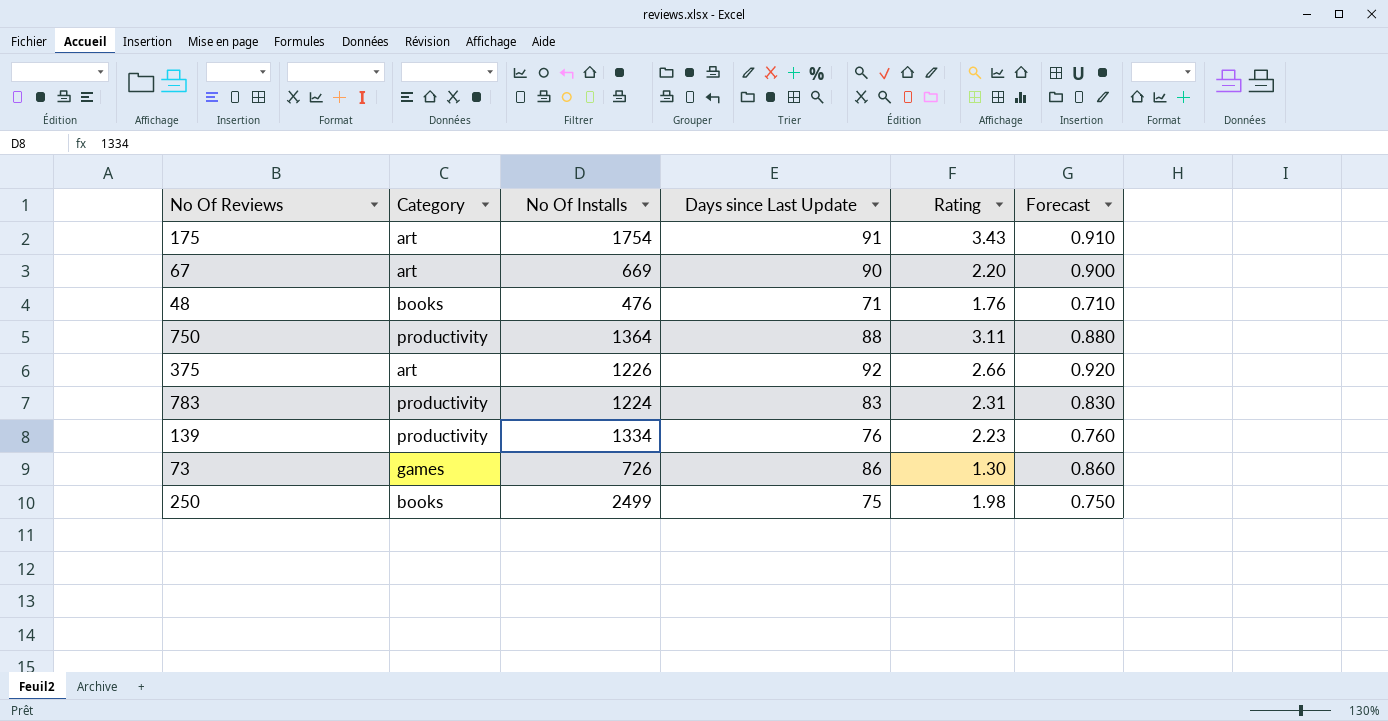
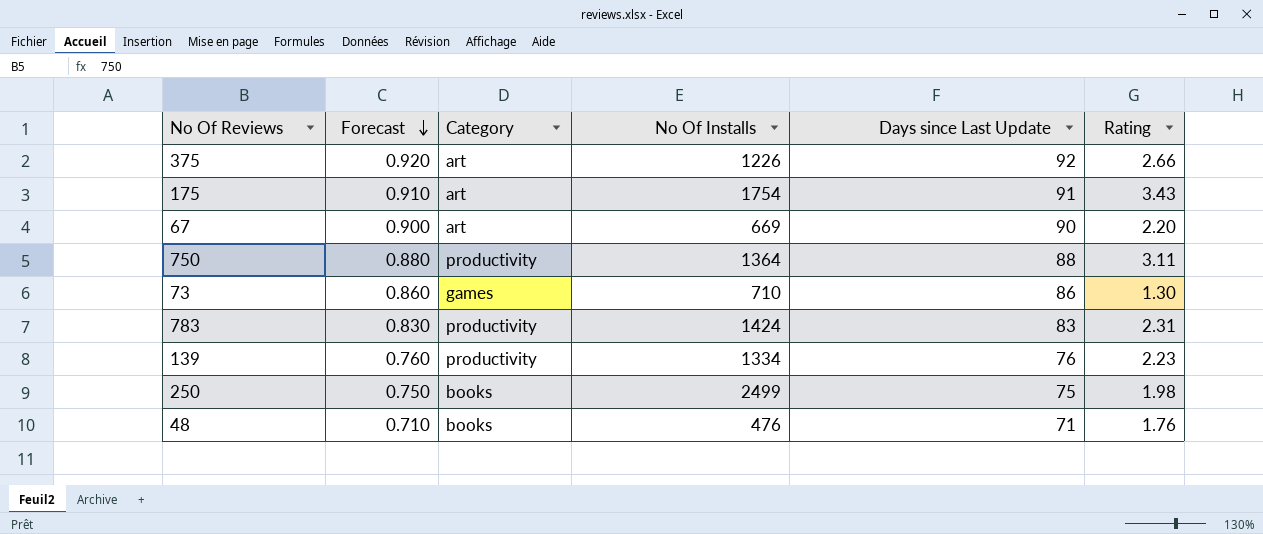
row order: none -> Forecast descending
column Forecast | position: 6 -> 2
73 | No Of Installs: 726 -> 710
783 | No Of Installs: 1224 -> 1424

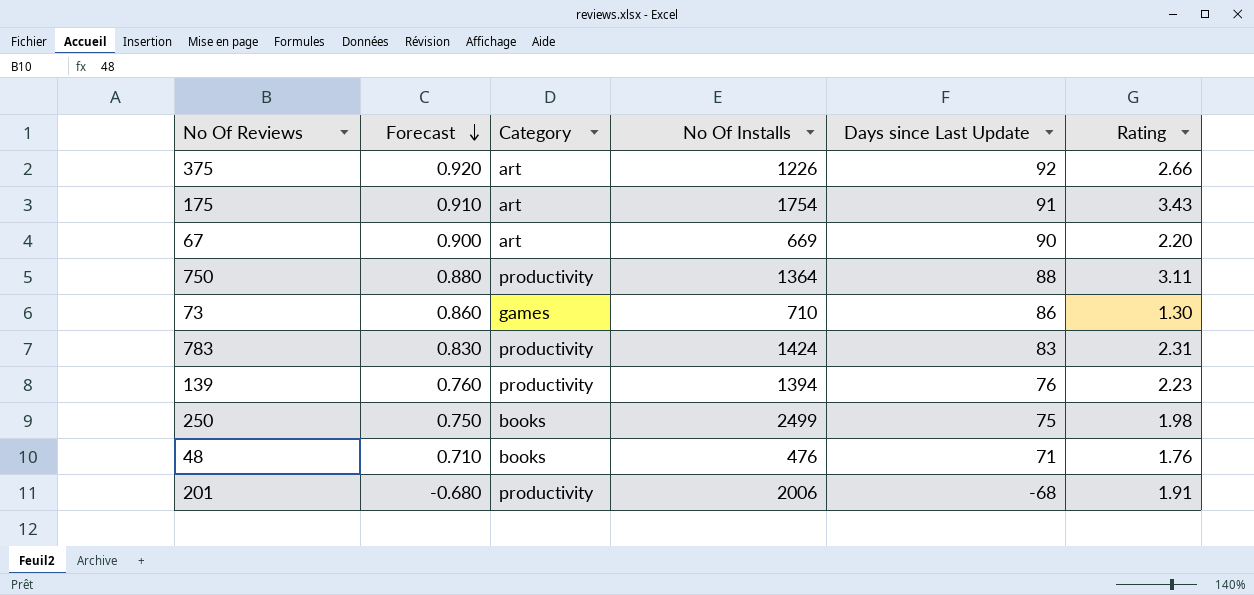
139 | No Of Installs: 1334 -> 1394
row 201: none -> -0.680 | productivity | 2006 | -68 | 1.91

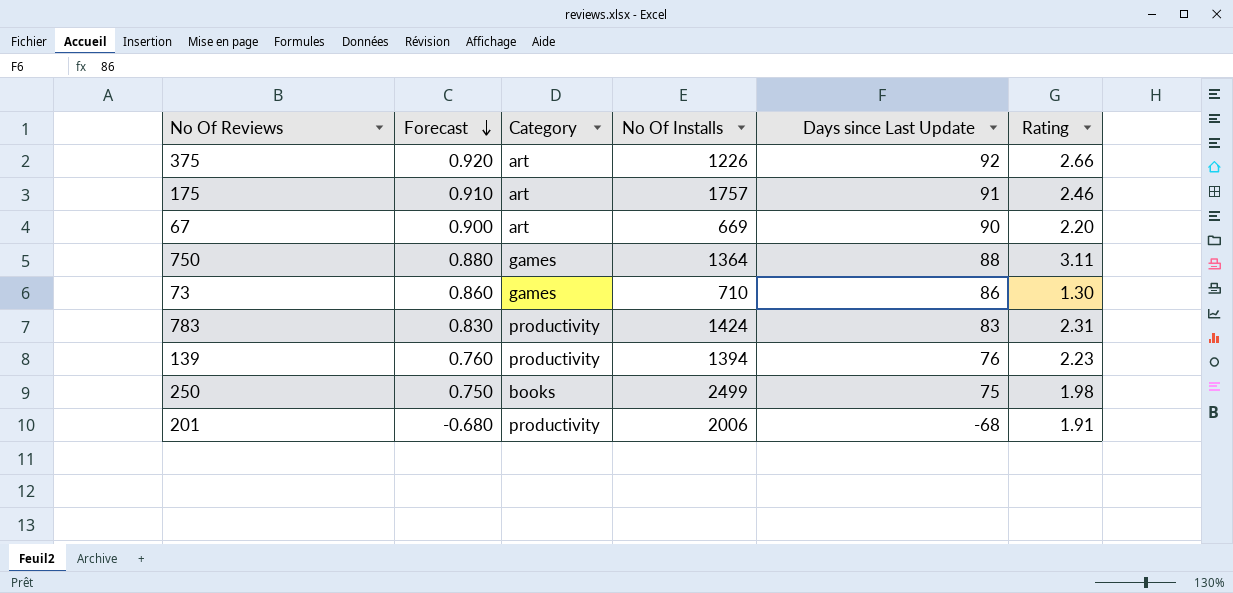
row 48: 0.710 | books | 476 | 71 | 1.76 -> none
175 | No Of Installs: 1754 -> 1757
175 | Rating: 3.43 -> 2.46
750 | Category: productivity -> games

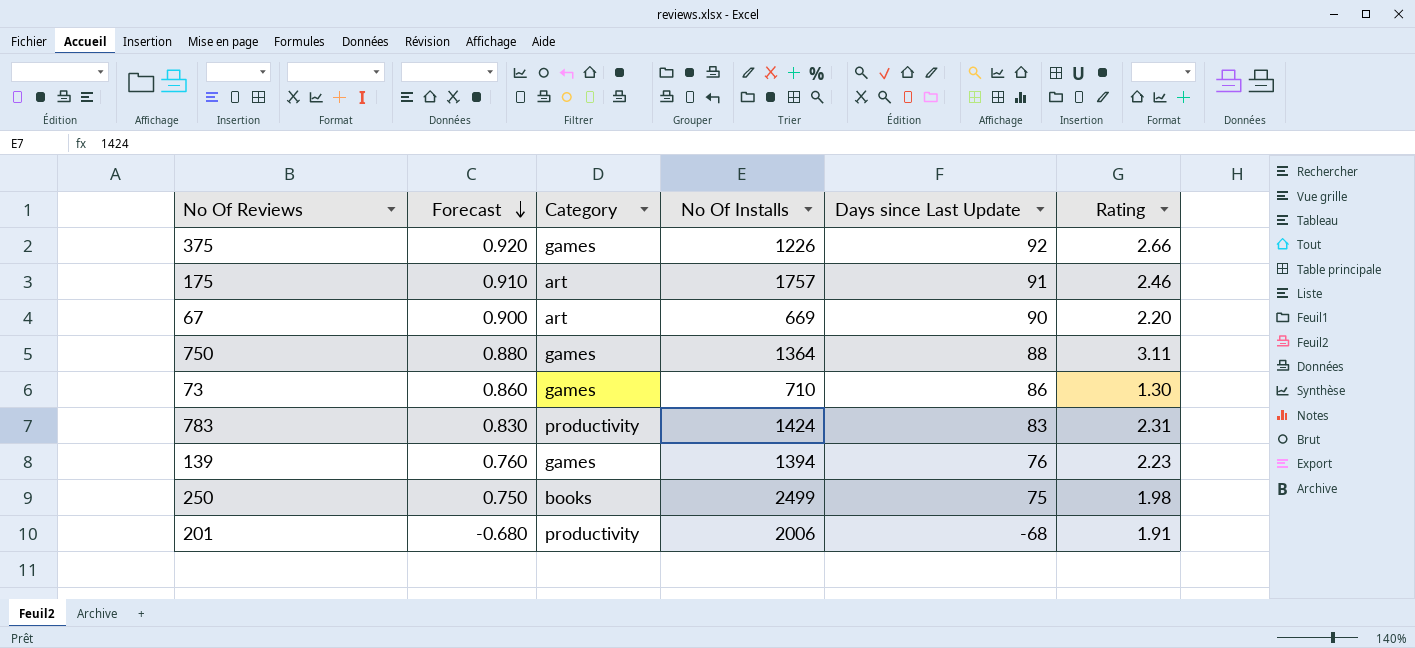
375 | Category: art -> games
139 | Category: productivity -> games

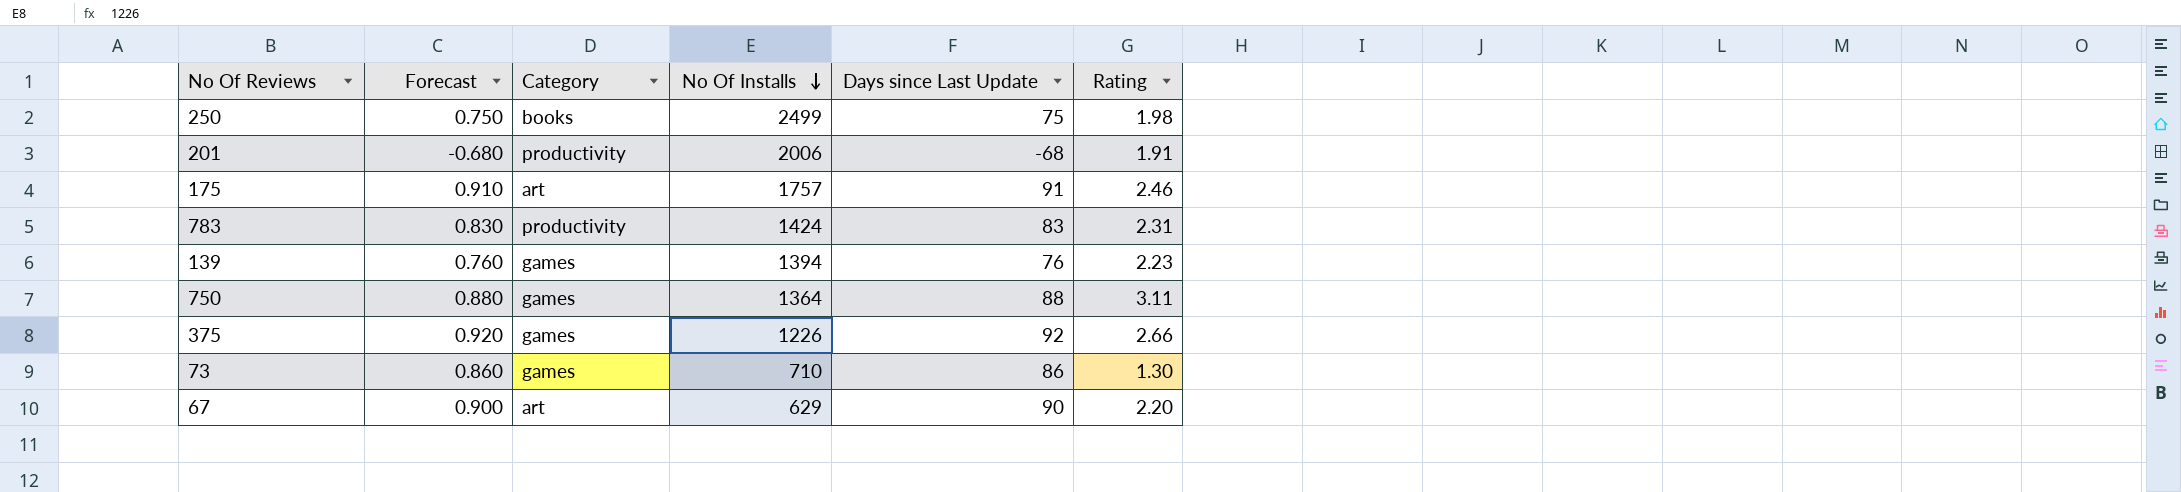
row order: Forecast descending -> No Of Installs descending
67 | No Of Installs: 669 -> 629

